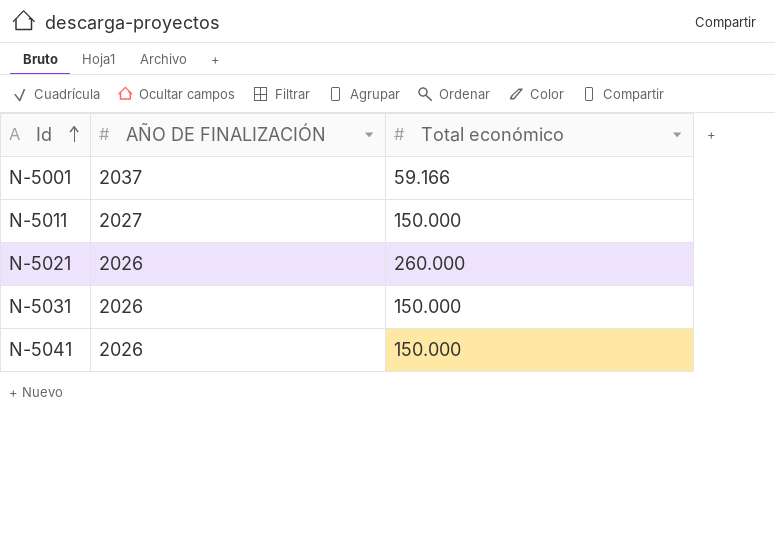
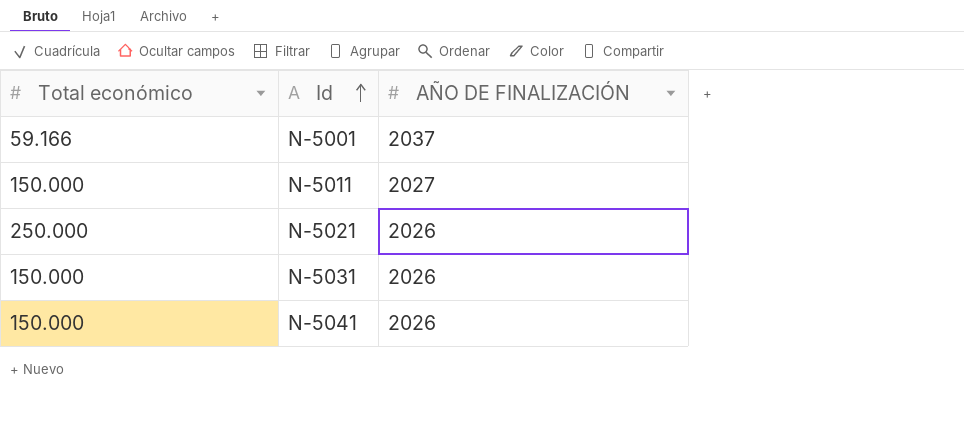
column Total económico | position: 3 -> 1
N-5021 | Total económico: 260.000 -> 250.000

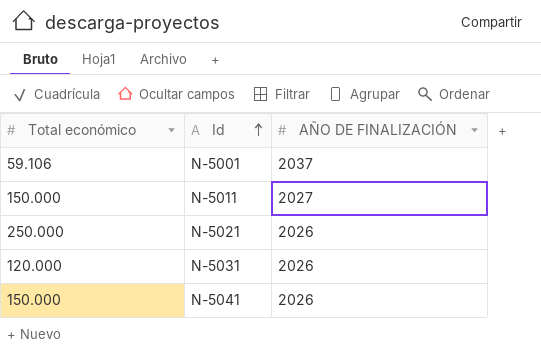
N-5001 | Total económico: 59.166 -> 59.106
N-5031 | Total económico: 150.000 -> 120.000

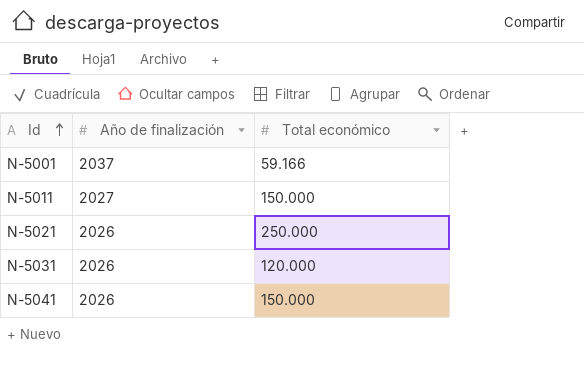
column name: AÑO DE FINALIZACIÓN -> Año de finalización
column Total económico | position: 1 -> 3
N-5001 | Total económico: 59.106 -> 59.166

